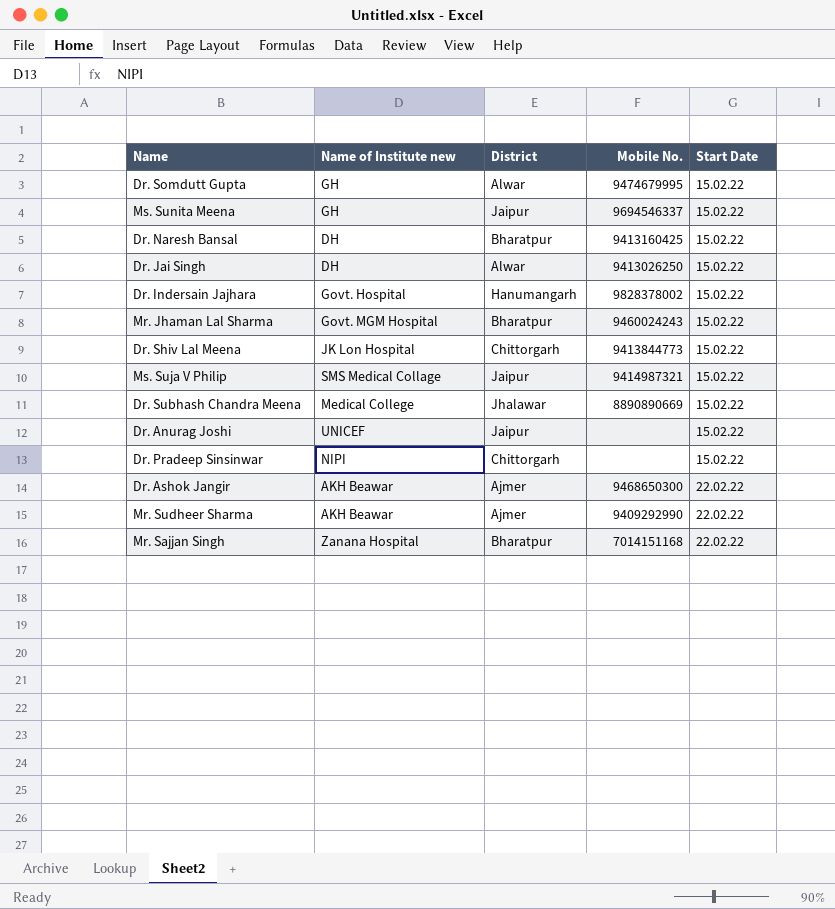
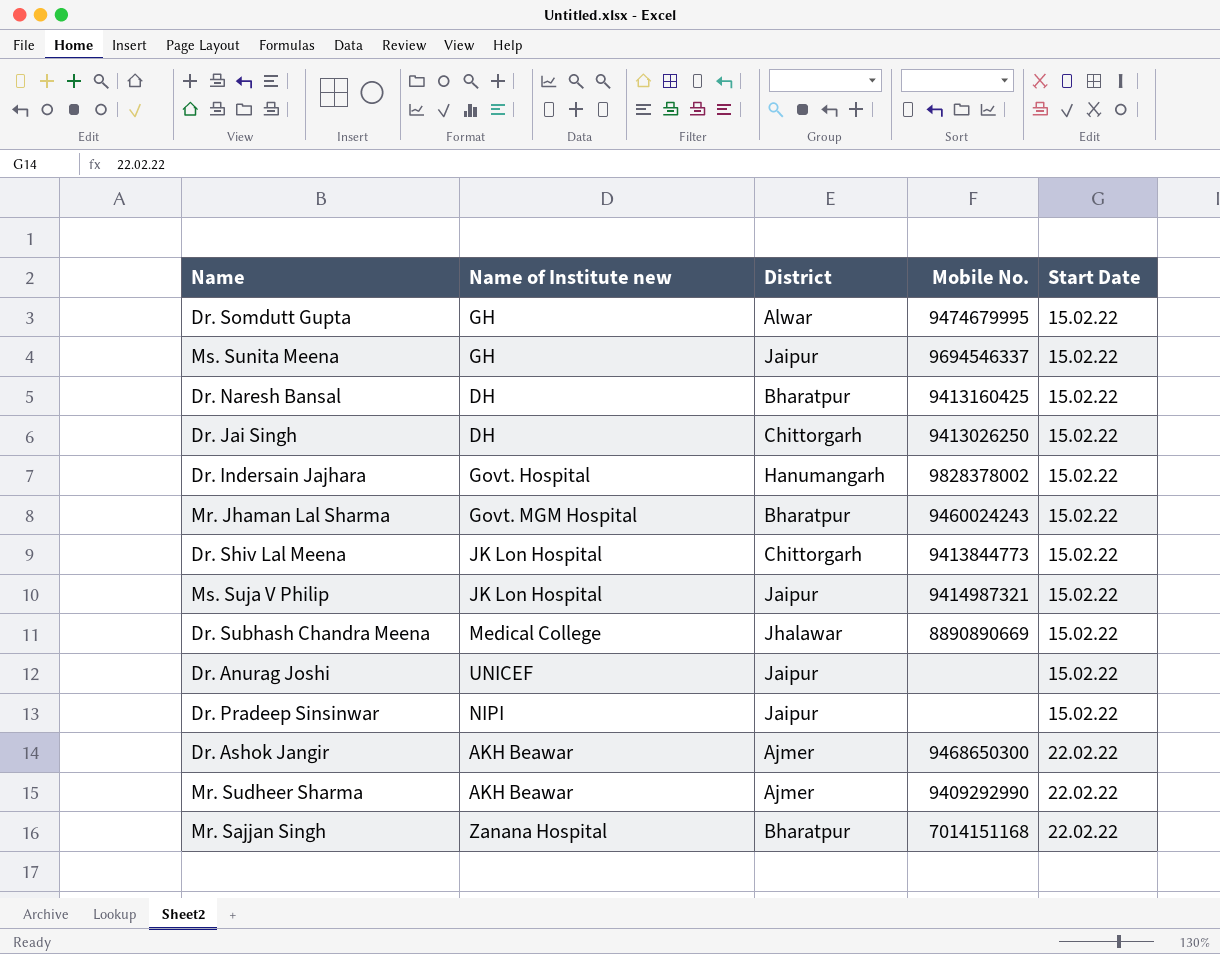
Dr. Jai Singh | District: Alwar -> Chittorgarh
Ms. Suja V Philip | Name of Institute new: SMS Medical Collage -> JK Lon Hospital
Dr. Pradeep Sinsinwar | District: Chittorgarh -> Jaipur

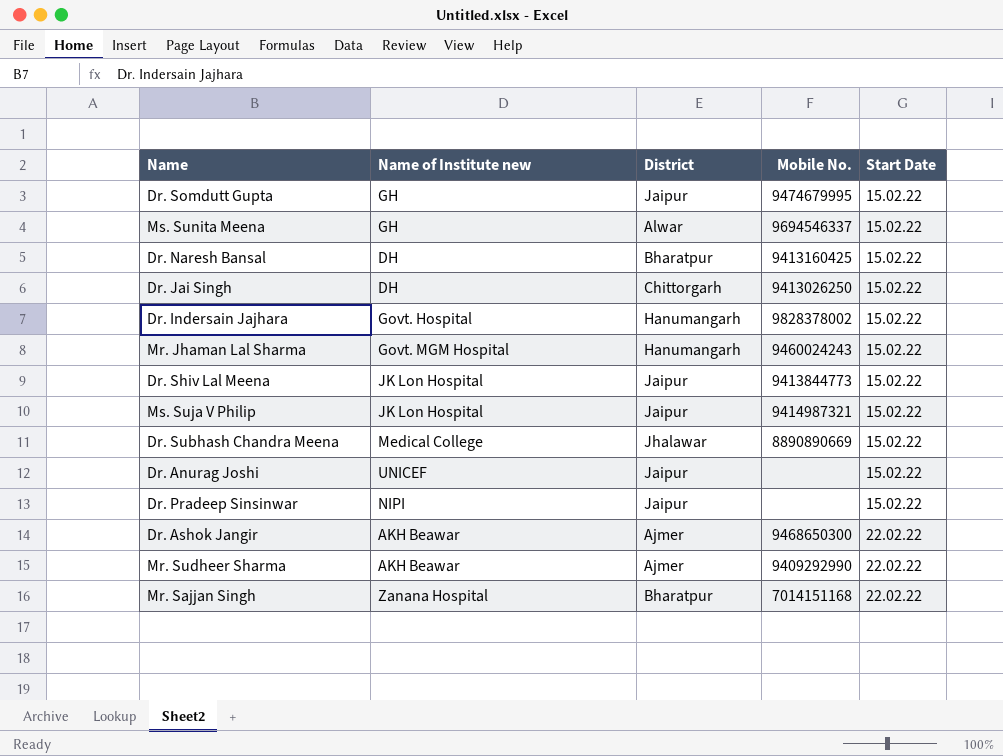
Dr. Somdutt Gupta | District: Alwar -> Jaipur
Ms. Sunita Meena | District: Jaipur -> Alwar
Mr. Jhaman Lal Sharma | District: Bharatpur -> Hanumangarh
Dr. Shiv Lal Meena | District: Chittorgarh -> Jaipur

